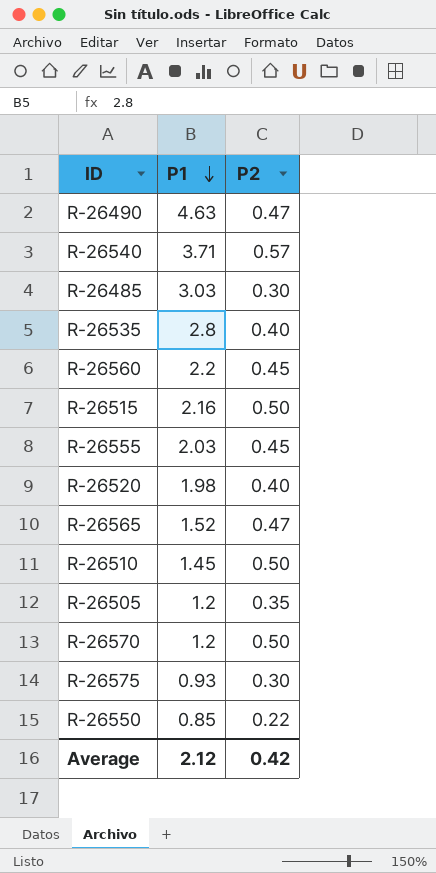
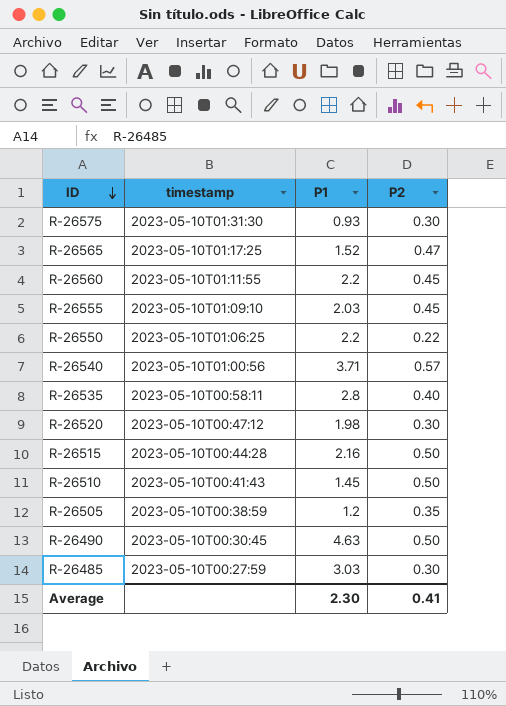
row order: P1 descending -> ID descending
column timestamp | position: none -> 2
row R-26570: 1.2 | 0.50 -> none
R-26550 | P1: 0.85 -> 2.2
R-26520 | P2: 0.40 -> 0.30
R-26490 | P2: 0.47 -> 0.50
Average | P1: 2.12 -> 2.30
Average | P2: 0.42 -> 0.41

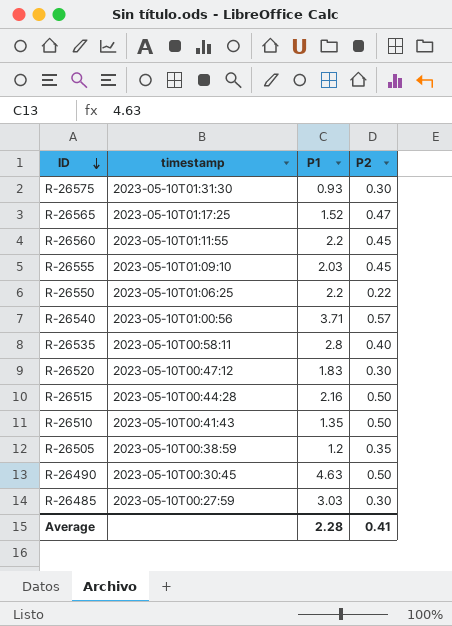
R-26520 | P1: 1.98 -> 1.83
R-26510 | P1: 1.45 -> 1.35
Average | P1: 2.30 -> 2.28

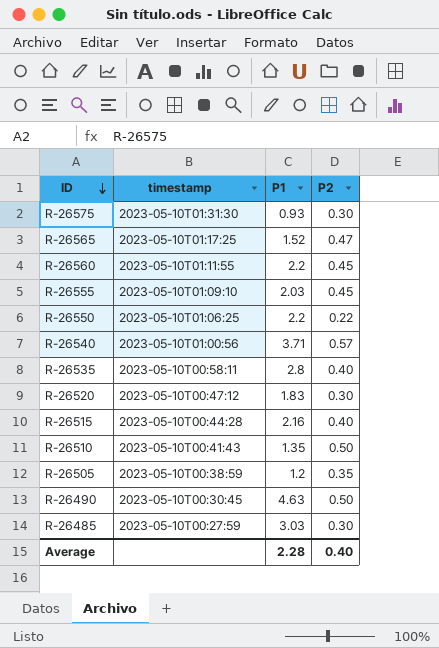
R-26515 | P2: 0.50 -> 0.40
Average | P2: 0.41 -> 0.40

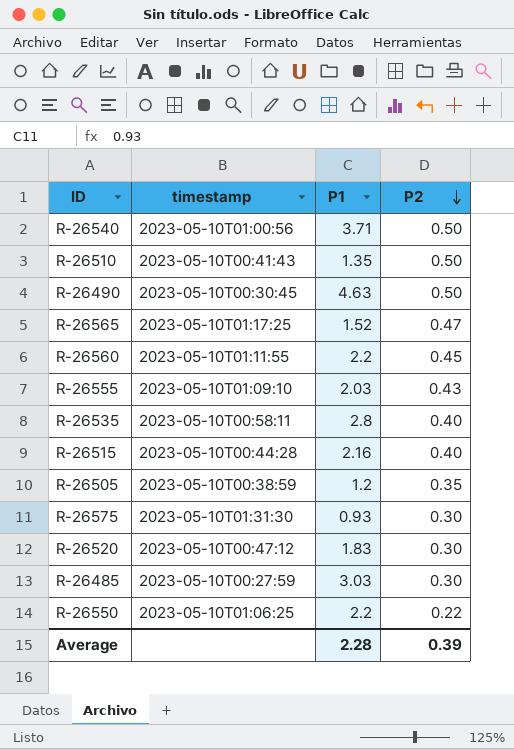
row order: ID descending -> P2 descending
R-26540 | P2: 0.57 -> 0.50
R-26555 | P2: 0.45 -> 0.43
Average | P2: 0.40 -> 0.39

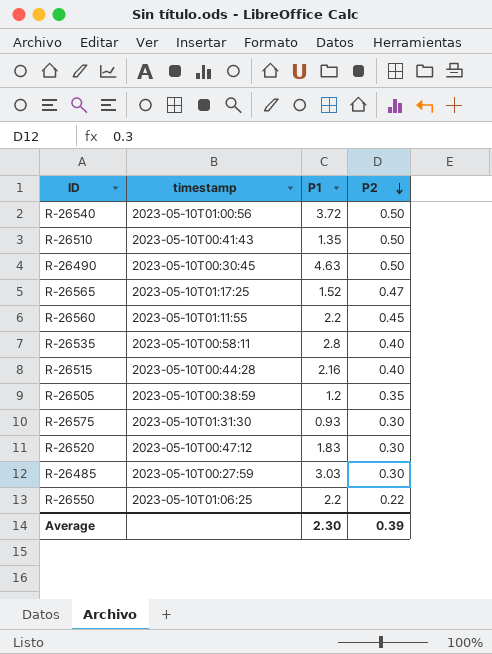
row R-26555: 2023-05-10T01:09:10 | 2.03 | 0.43 -> none
R-26540 | P1: 3.71 -> 3.72
Average | P1: 2.28 -> 2.30

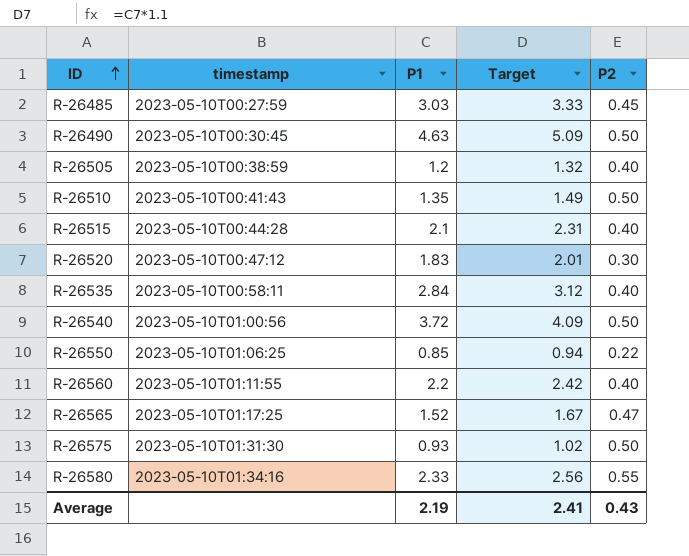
row order: P2 descending -> ID ascending
column Target | formula: none -> [P1] * 1.1
R-26485 | P2: 0.30 -> 0.45
R-26505 | P2: 0.35 -> 0.40
R-26515 | P1: 2.16 -> 2.1
R-26535 | P1: 2.8 -> 2.84
R-26550 | P1: 2.2 -> 0.85
R-26560 | P2: 0.45 -> 0.40
R-26575 | P2: 0.30 -> 0.50
row R-26580: none -> 2023-05-10T01:34:16 | 2.33 | 2.56 | 0.55
Average | P1: 2.30 -> 2.19
Average | P2: 0.39 -> 0.43

